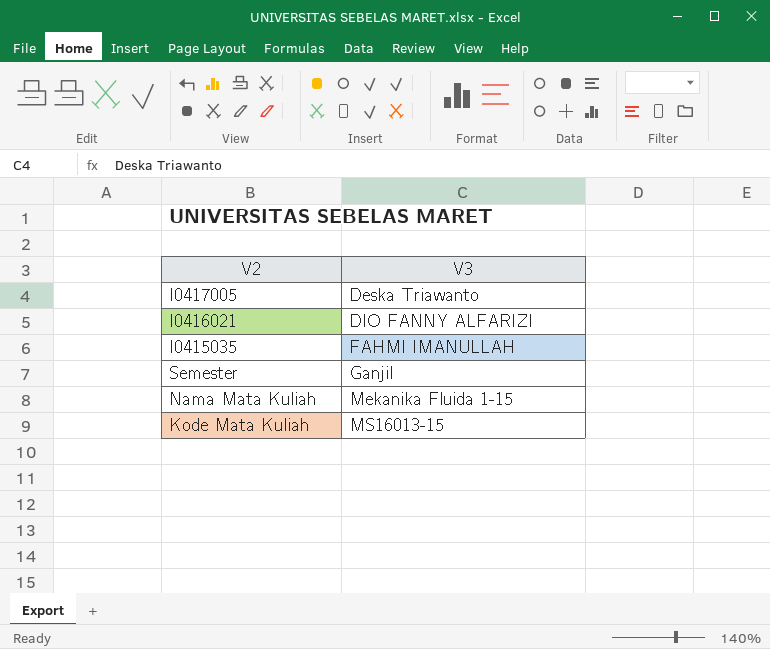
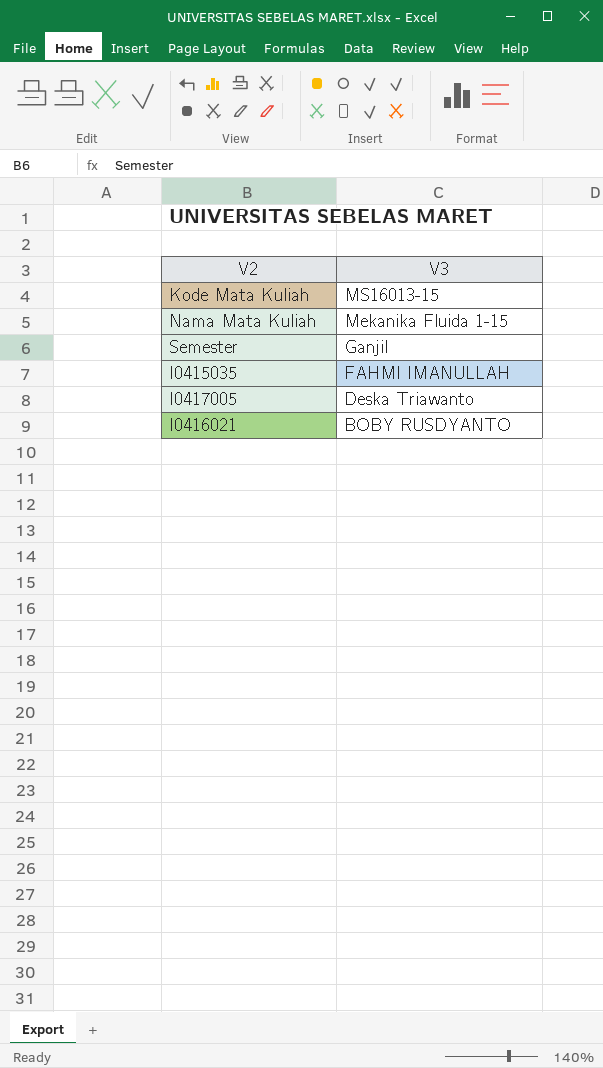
row order: V3 ascending -> V3 descending
I0416021 | V3: DIO FANNY ALFARIZI -> BOBY RUSDYANTO

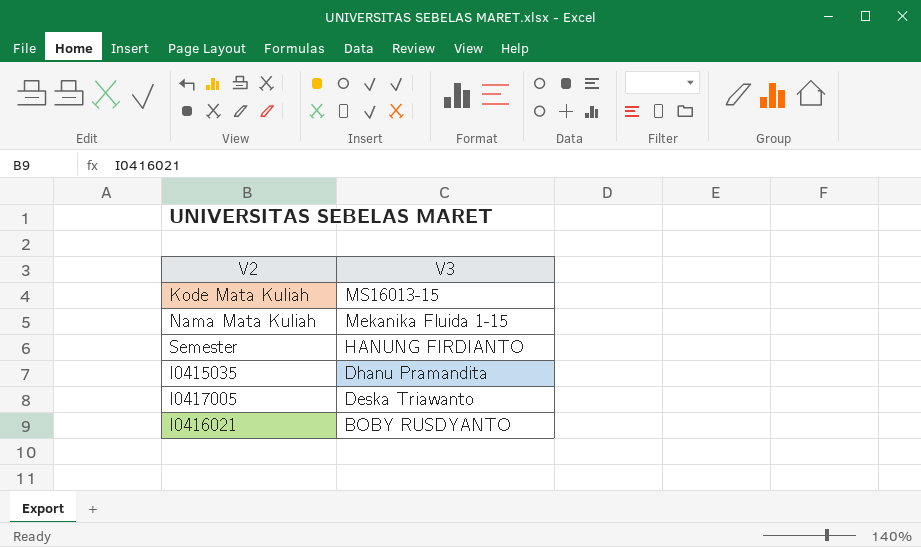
Semester | V3: Ganjil -> HANUNG FIRDIANTO
I0415035 | V3: FAHMI IMANULLAH -> Dhanu Pramandita

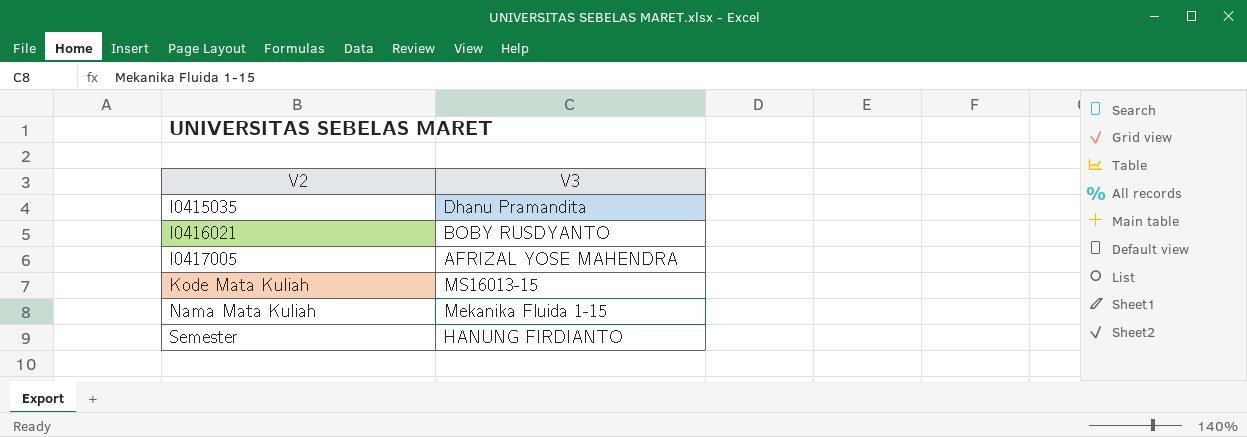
row order: V3 descending -> V2 ascending
I0417005 | V3: Deska Triawanto -> AFRIZAL YOSE MAHENDRA

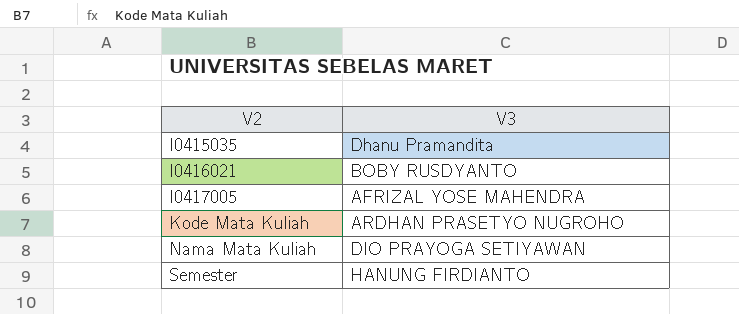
Kode Mata Kuliah | V3: MS16013-15 -> ARDHAN PRASETYO NUGROHO
Nama Mata Kuliah | V3: Mekanika Fluida 1-15 -> DIO PRAYOGA SETIYAWAN

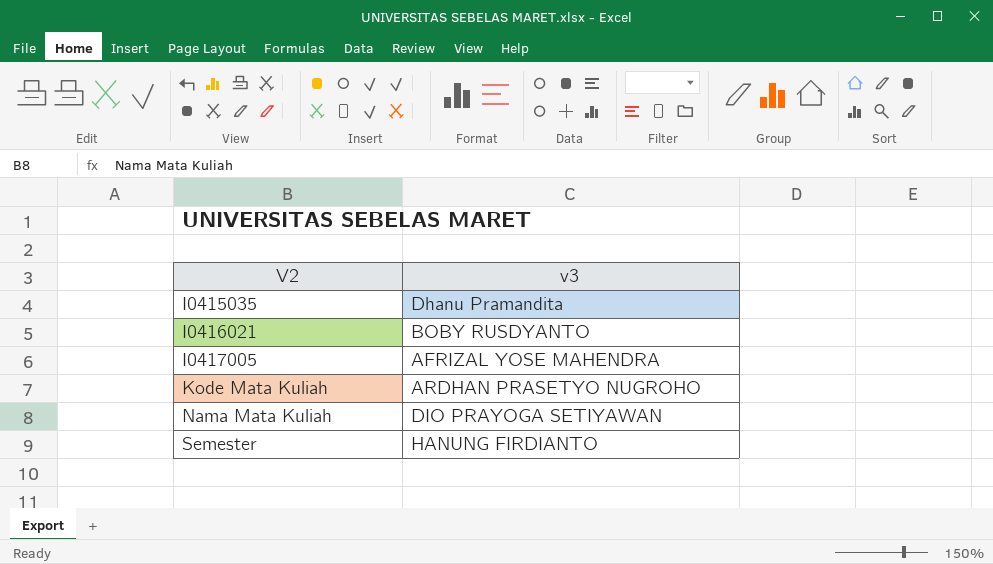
column name: V3 -> v3

